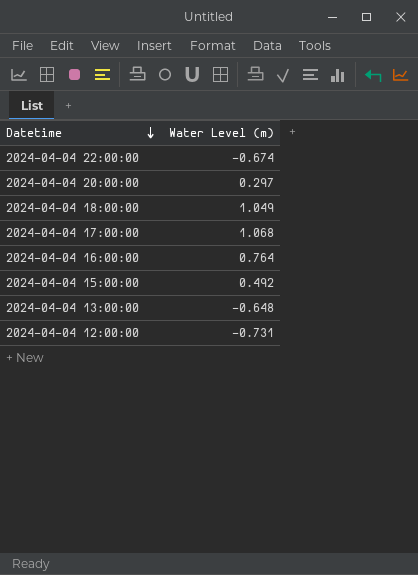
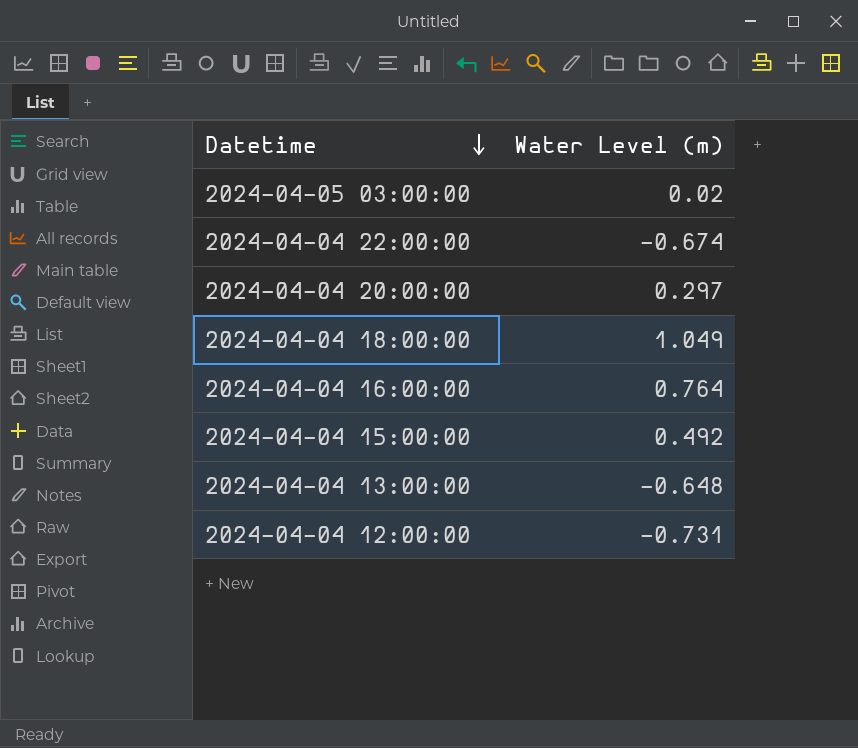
row 2024-04-04 17:00:00: 1.068 -> none
row 2024-04-05 03:00:00: none -> 0.02

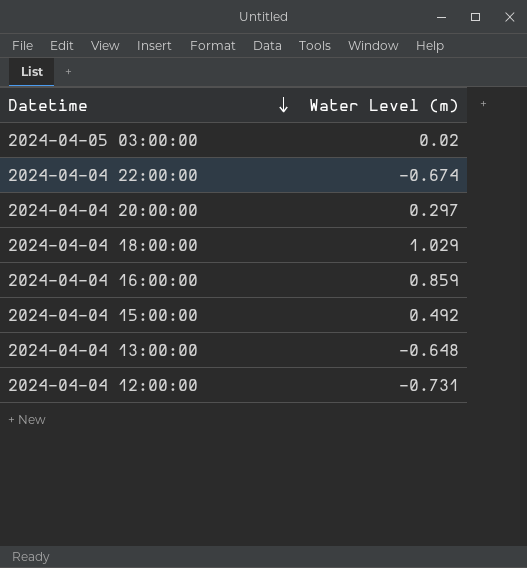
2024-04-04 18:00:00 | Water Level (m): 1.049 -> 1.029
2024-04-04 16:00:00 | Water Level (m): 0.764 -> 0.859

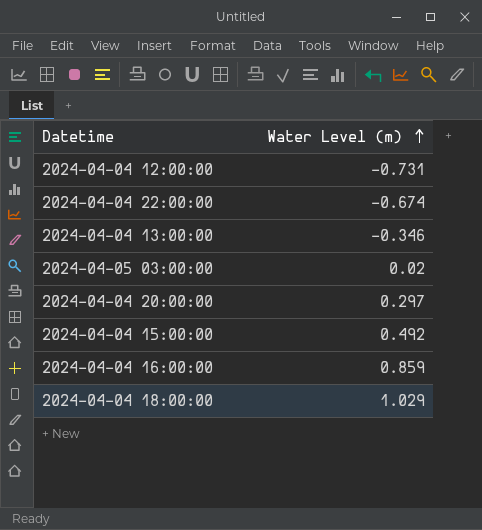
row order: Datetime descending -> Water Level (m) ascending
2024-04-04 13:00:00 | Water Level (m): -0.648 -> -0.346

